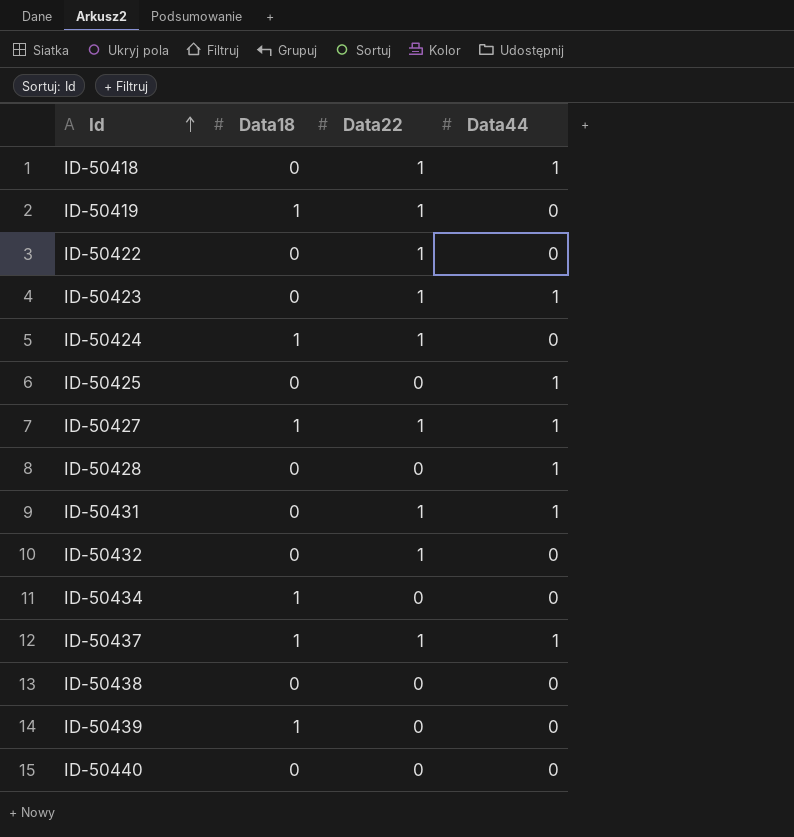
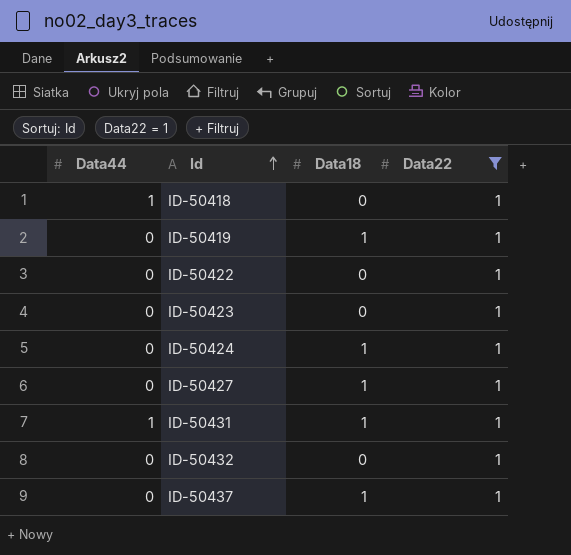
filter: none -> Data22 = 1
column Data44 | position: 4 -> 1
ID-50423 | Data44: 1 -> 0
ID-50427 | Data44: 1 -> 0
ID-50431 | Data18: 0 -> 1
ID-50437 | Data44: 1 -> 0

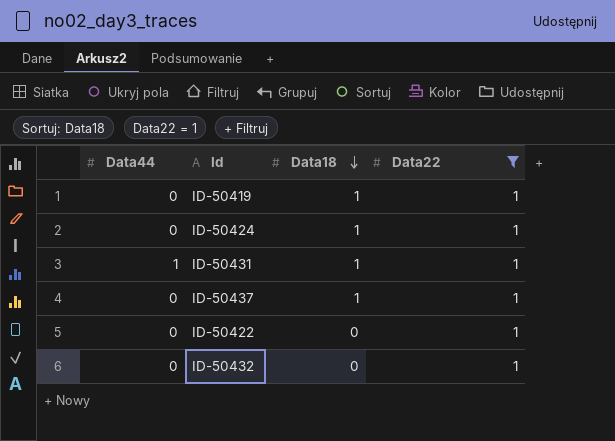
row order: Id ascending -> Data18 descending
row ID-50418: 1 | 0 | 1 -> none
row ID-50423: 0 | 0 | 1 -> none
row ID-50427: 0 | 1 | 1 -> none

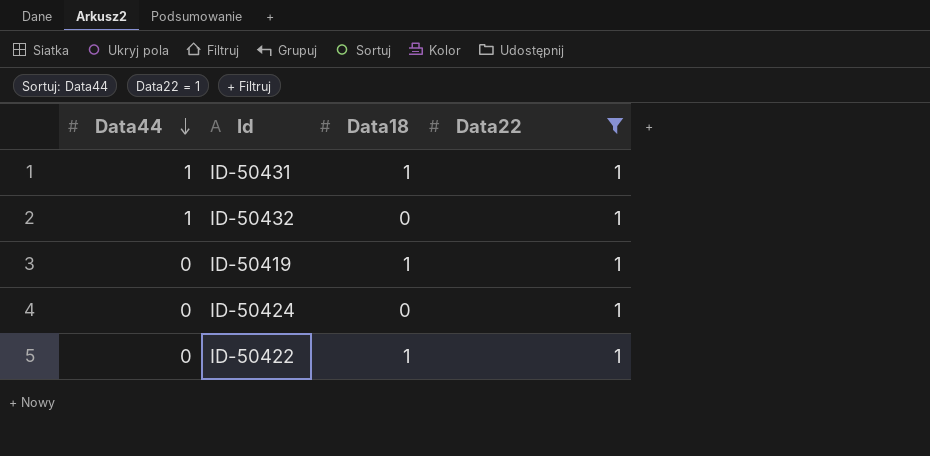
row order: Data18 descending -> Data44 descending
row ID-50437: 0 | 1 | 1 -> none
ID-50432 | Data44: 0 -> 1
ID-50424 | Data18: 1 -> 0
ID-50422 | Data18: 0 -> 1

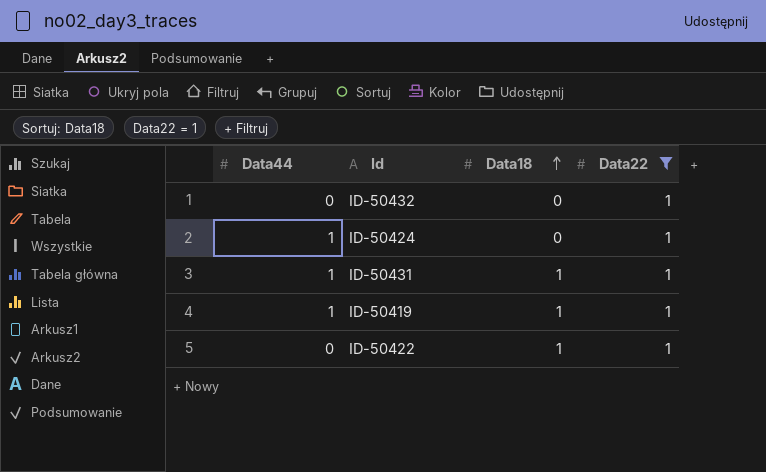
row order: Data44 descending -> Data18 ascending
ID-50432 | Data44: 1 -> 0
ID-50424 | Data44: 0 -> 1
ID-50419 | Data44: 0 -> 1

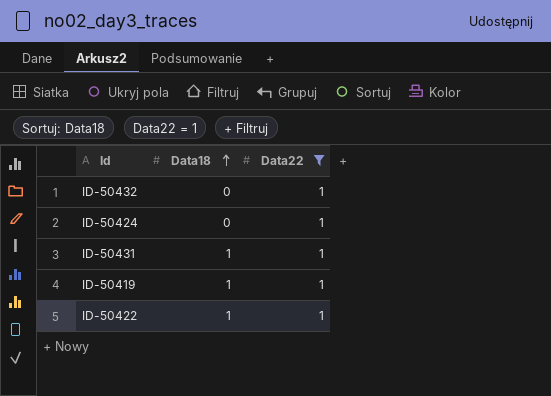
column Data44 | position: 1 -> none

